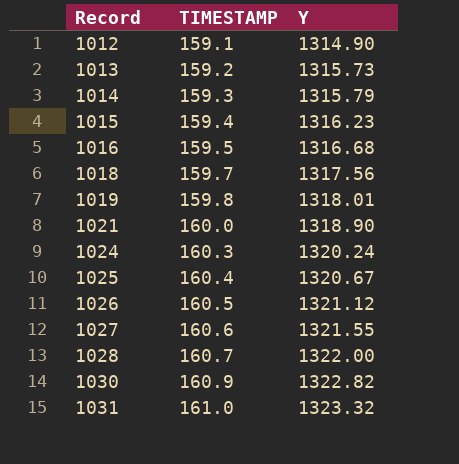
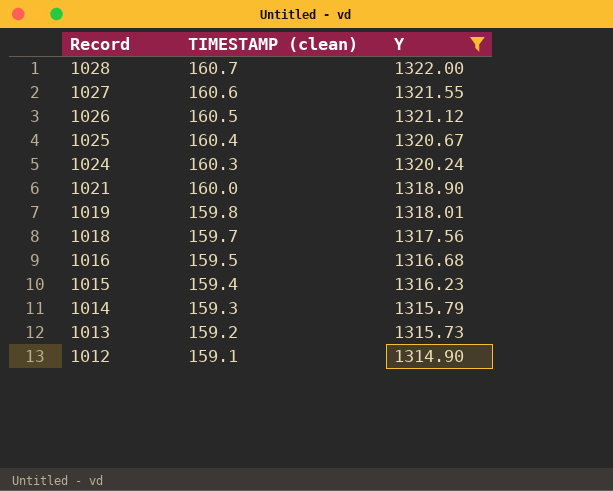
filter: none -> Y <= 1322.00
row order: Record ascending -> Record descending
column name: TIMESTAMP -> TIMESTAMP (clean)

